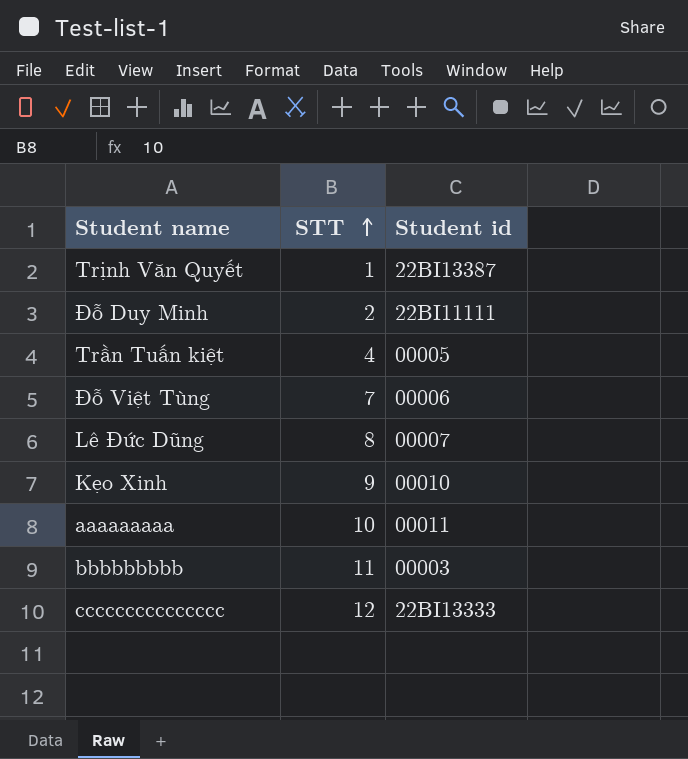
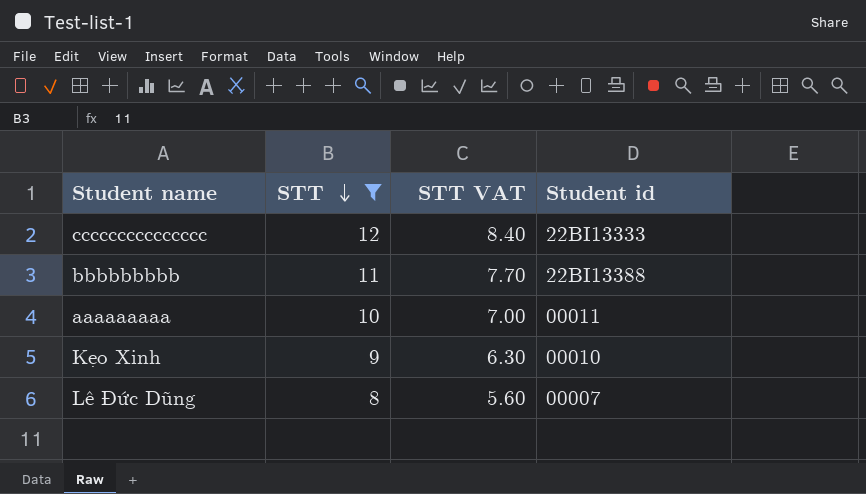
filter: none -> STT >= 8
row order: STT ascending -> STT descending
column STT VAT | formula: none -> [STT] * 0.7
bbbbbbbbb | Student id: 00003 -> 22BI13388

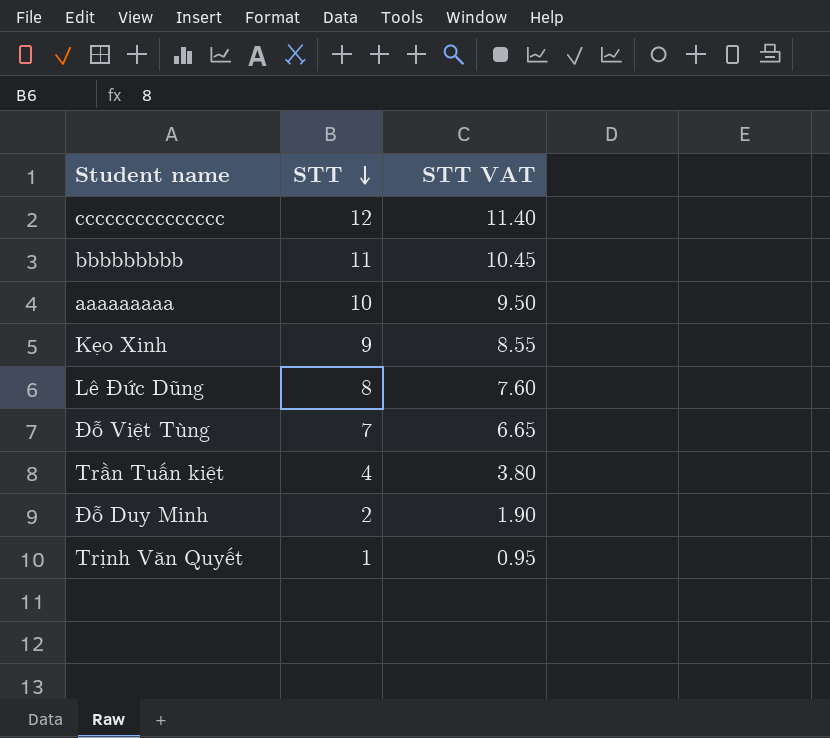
filter: STT >= 8 -> none
column Student id | position: 4 -> none
column STT VAT | formula: [STT] * 0.7 -> [STT] * 0.95

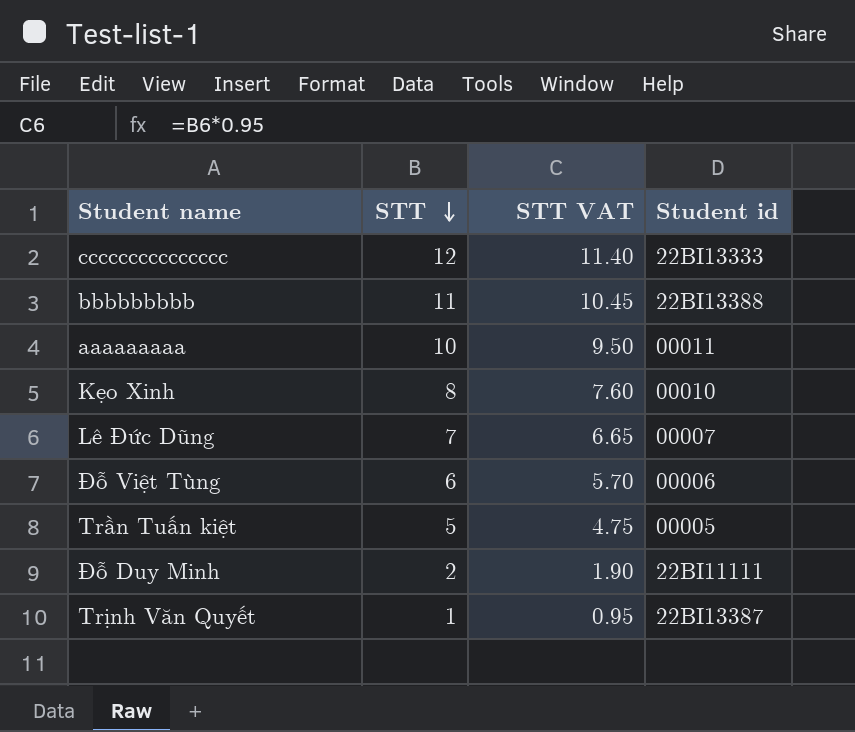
column Student id | position: none -> 4
Kẹo Xinh | STT: 9 -> 8
Kẹo Xinh | STT VAT: 8.55 -> 7.60
Lê Đức Dũng | STT: 8 -> 7
Lê Đức Dũng | STT VAT: 7.60 -> 6.65
Đỗ Việt Tùng | STT: 7 -> 6
Đỗ Việt Tùng | STT VAT: 6.65 -> 5.70
Trần Tuấn kiệt | STT: 4 -> 5
Trần Tuấn kiệt | STT VAT: 3.80 -> 4.75

